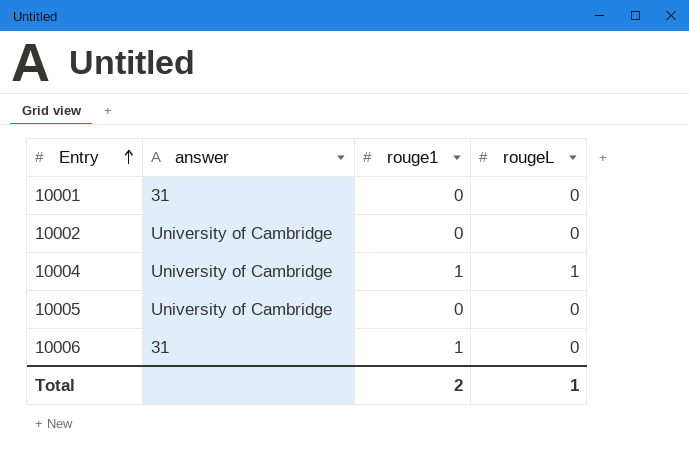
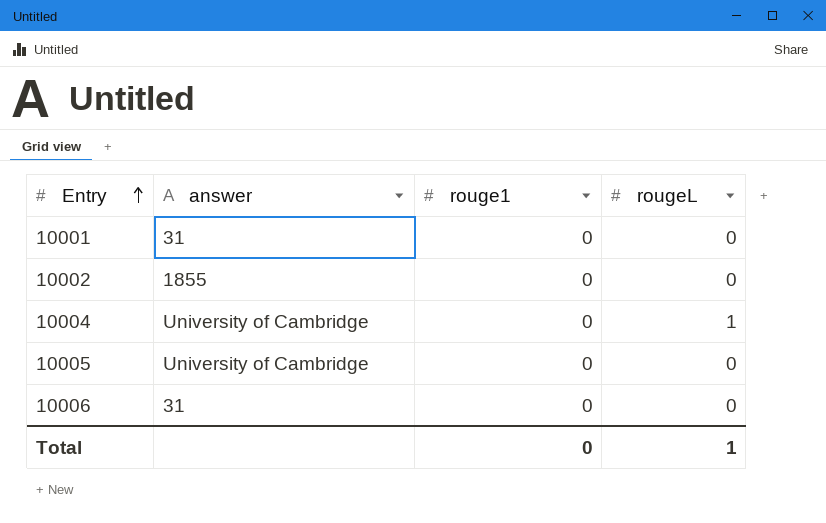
10002 | answer: University of Cambridge -> 1855
10004 | rouge1: 1 -> 0
10006 | rouge1: 1 -> 0
Total | rouge1: 2 -> 0

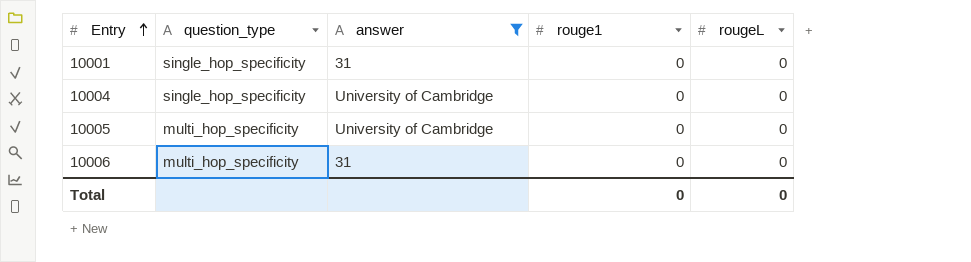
filter: none -> answer != 1855
column question_type | position: none -> 2
10004 | rougeL: 1 -> 0
Total | rougeL: 1 -> 0

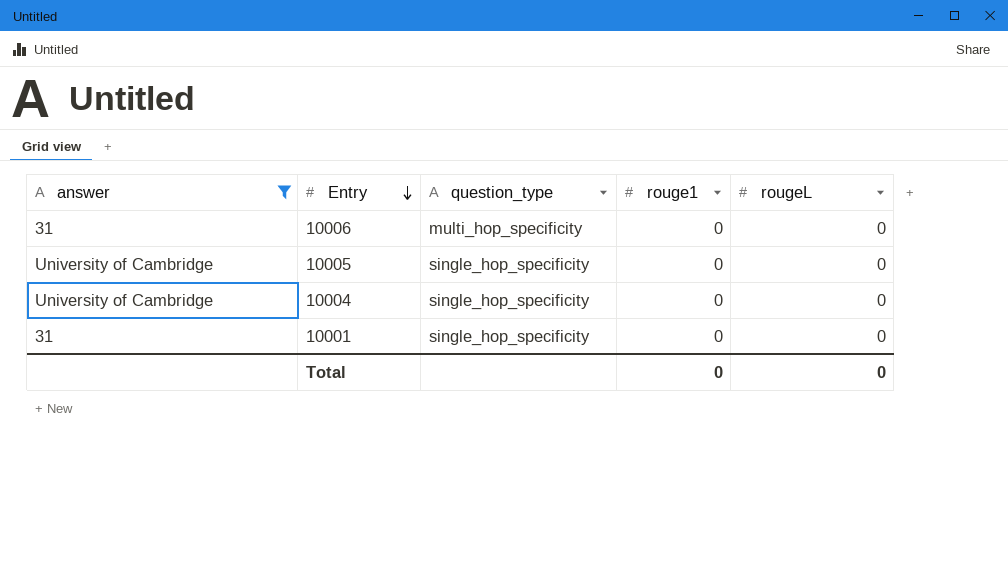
row order: Entry ascending -> Entry descending
column answer | position: 3 -> 1
10005 | question_type: multi_hop_specificity -> single_hop_specificity

